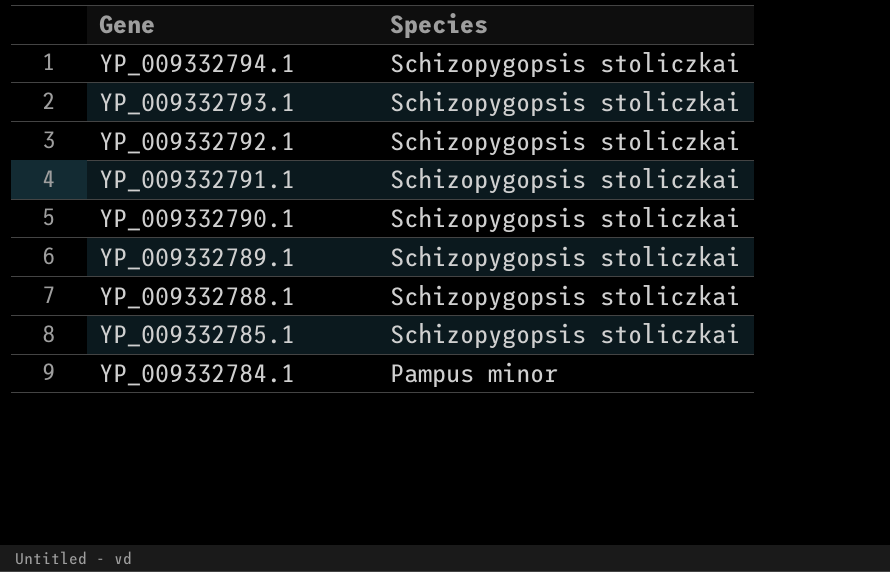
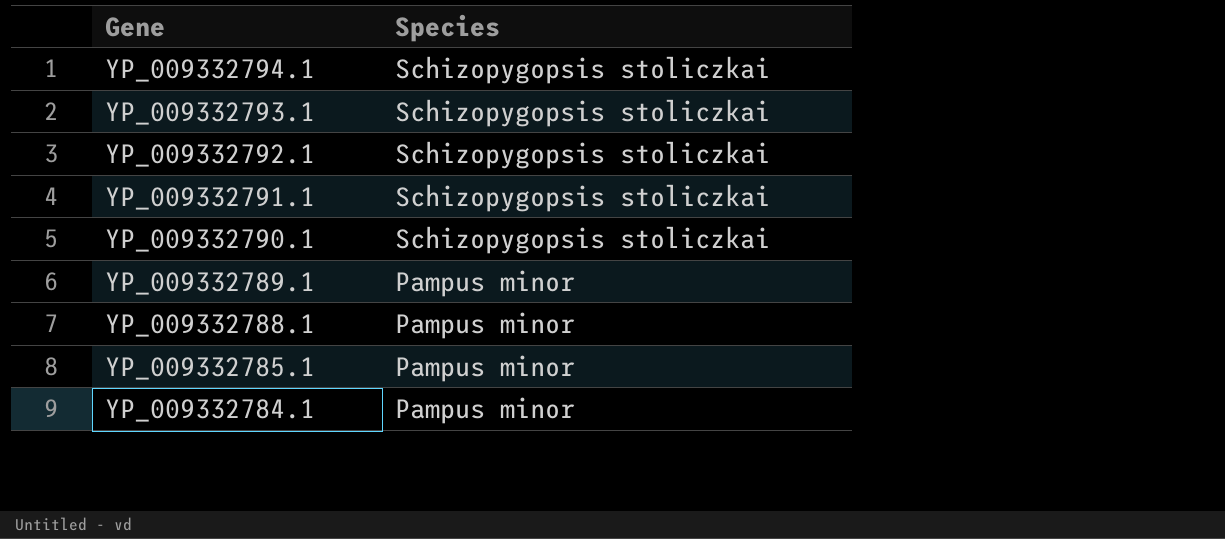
YP_009332789.1 | Species: Schizopygopsis stoliczkai -> Pampus minor
YP_009332788.1 | Species: Schizopygopsis stoliczkai -> Pampus minor
YP_009332785.1 | Species: Schizopygopsis stoliczkai -> Pampus minor

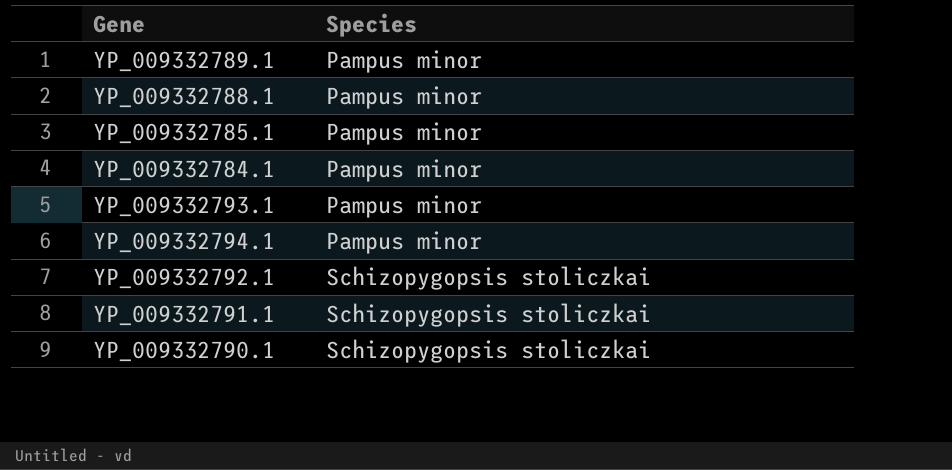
row order: Gene descending -> Species ascending
YP_009332793.1 | Species: Schizopygopsis stoliczkai -> Pampus minor
YP_009332794.1 | Species: Schizopygopsis stoliczkai -> Pampus minor

